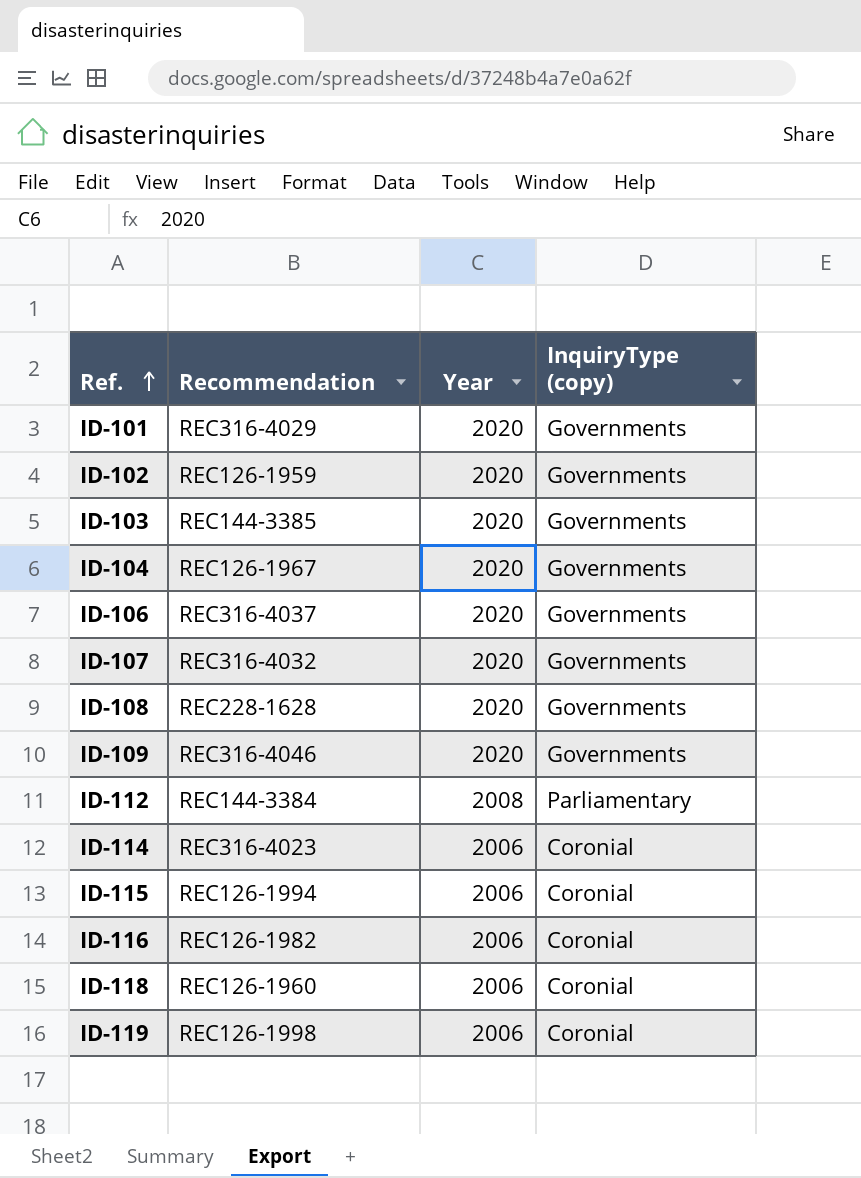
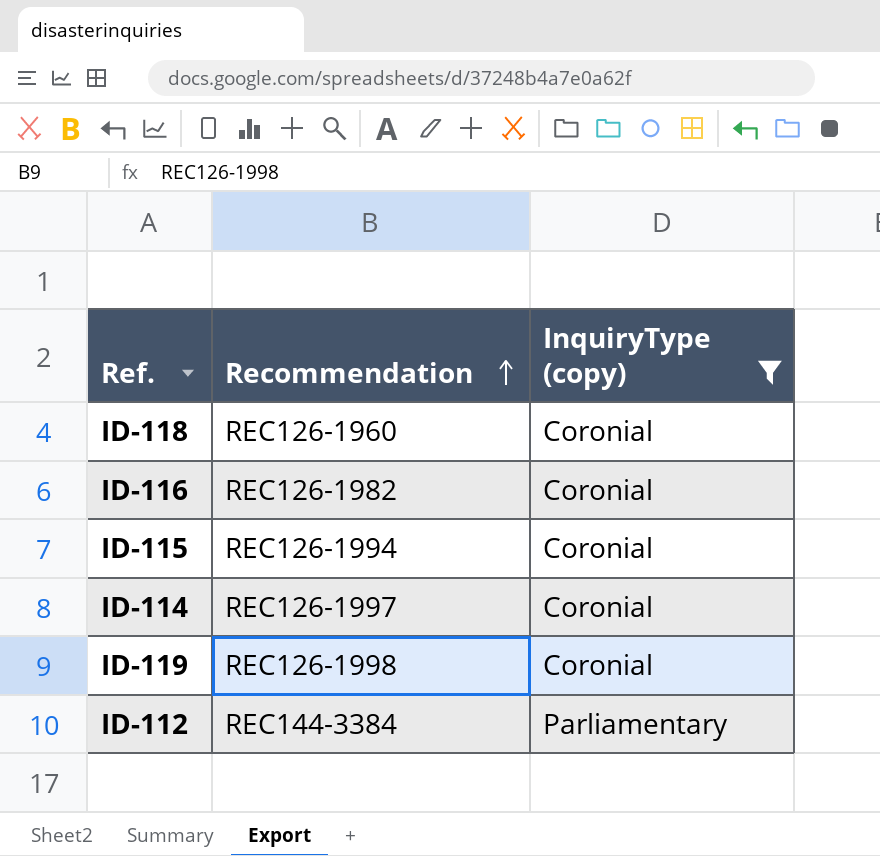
filter: none -> InquiryType (copy) != Governments
row order: Ref. ascending -> Recommendation ascending
column Year | position: 3 -> none
ID-114 | Recommendation: REC316-4023 -> REC126-1997

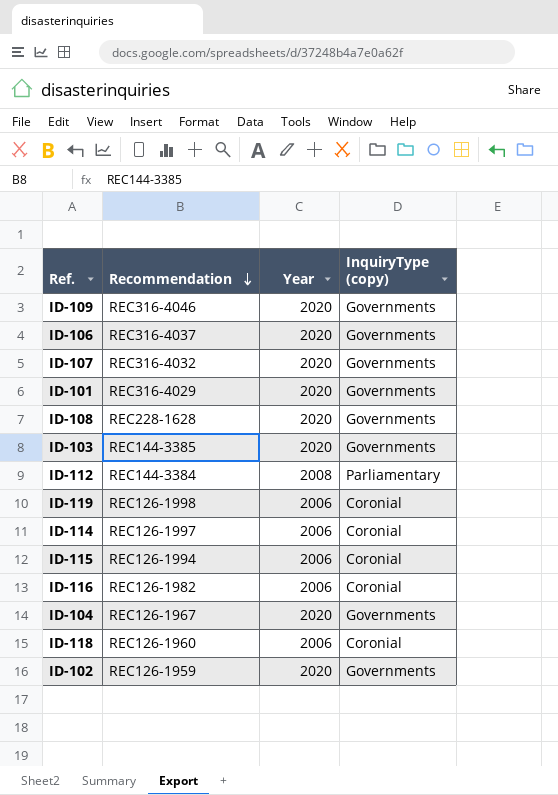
filter: InquiryType (copy) != Governments -> none
row order: Recommendation ascending -> Recommendation descending
column Year | position: none -> 3

